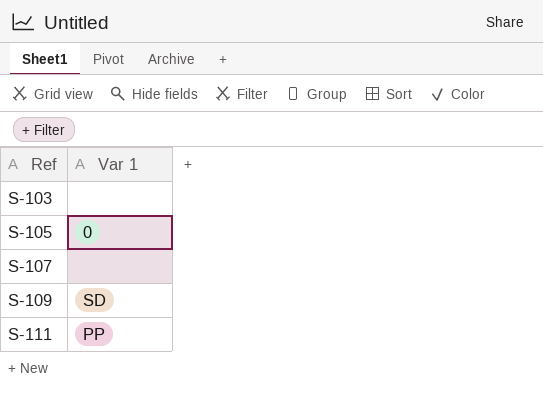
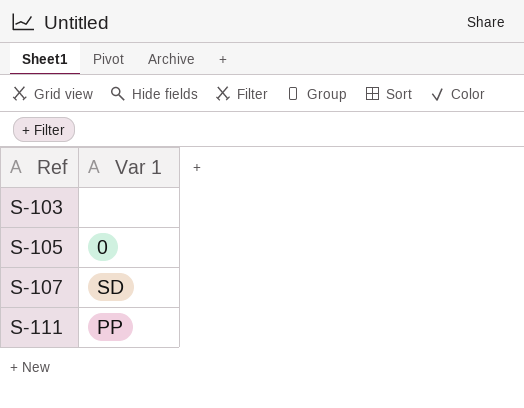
row S-109: SD -> none
S-107 | Var 1: none -> SD

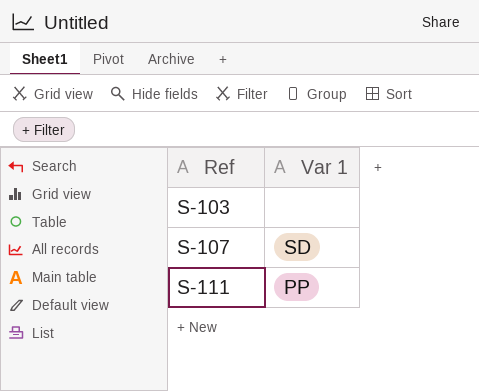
row S-105: 0 -> none

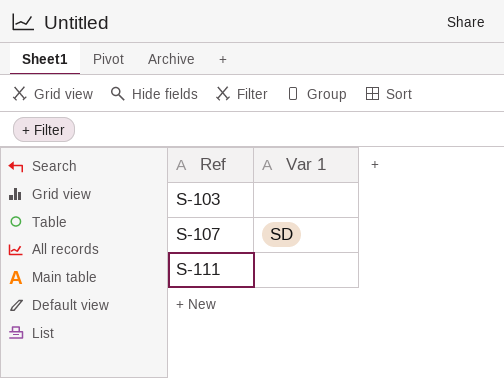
S-111 | Var 1: PP -> none

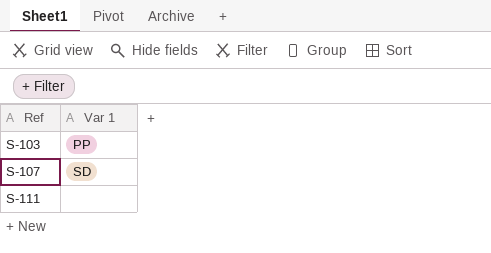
S-103 | Var 1: none -> PP

